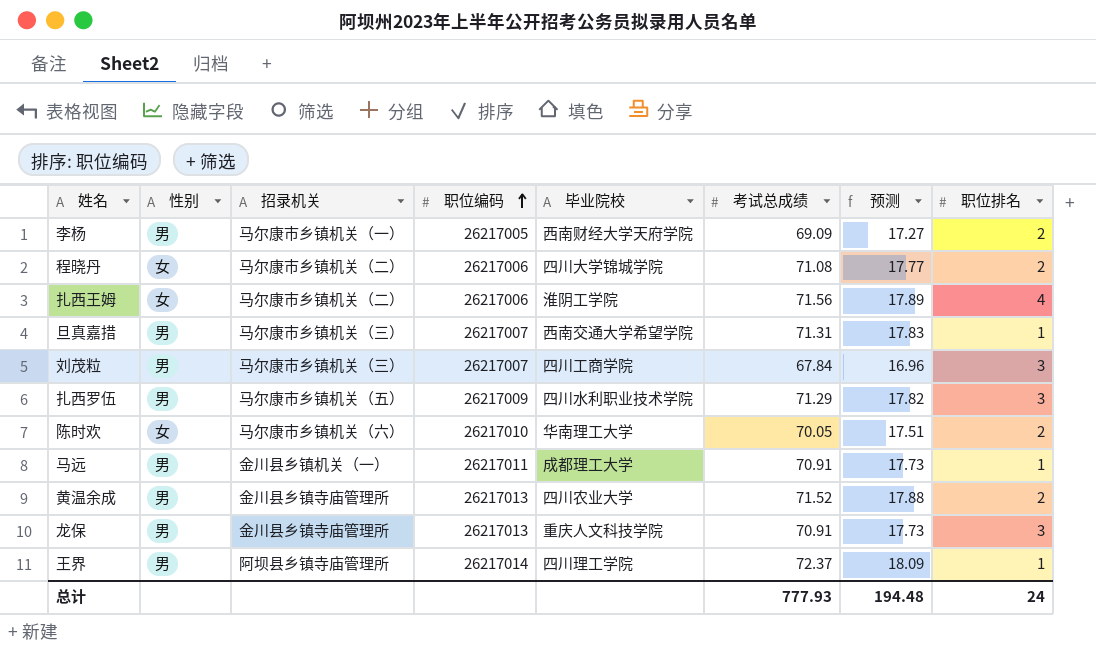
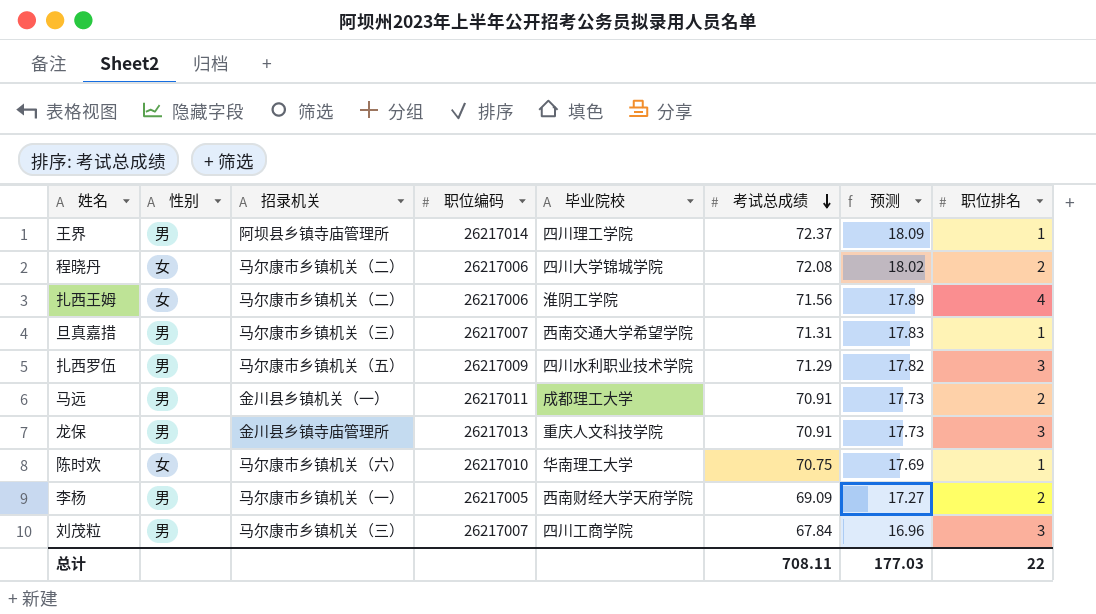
row order: 职位编码 ascending -> 考试总成绩 descending
row 黄温余成: 男 | 金川县乡镇寺庙管理所 | 26217013 | 四川农业大学 | 71.52 | 17.88 | 2 -> none
程晓丹 | 考试总成绩: 71.08 -> 72.08
程晓丹 | 预测: 17.77 -> 18.02
马远 | 职位排名: 1 -> 2
陈时欢 | 考试总成绩: 70.05 -> 70.75
陈时欢 | 预测: 17.51 -> 17.69
陈时欢 | 职位排名: 2 -> 1
总计 | 考试总成绩: 777.93 -> 708.11
总计 | 预测: 194.48 -> 177.03
总计 | 职位排名: 24 -> 22

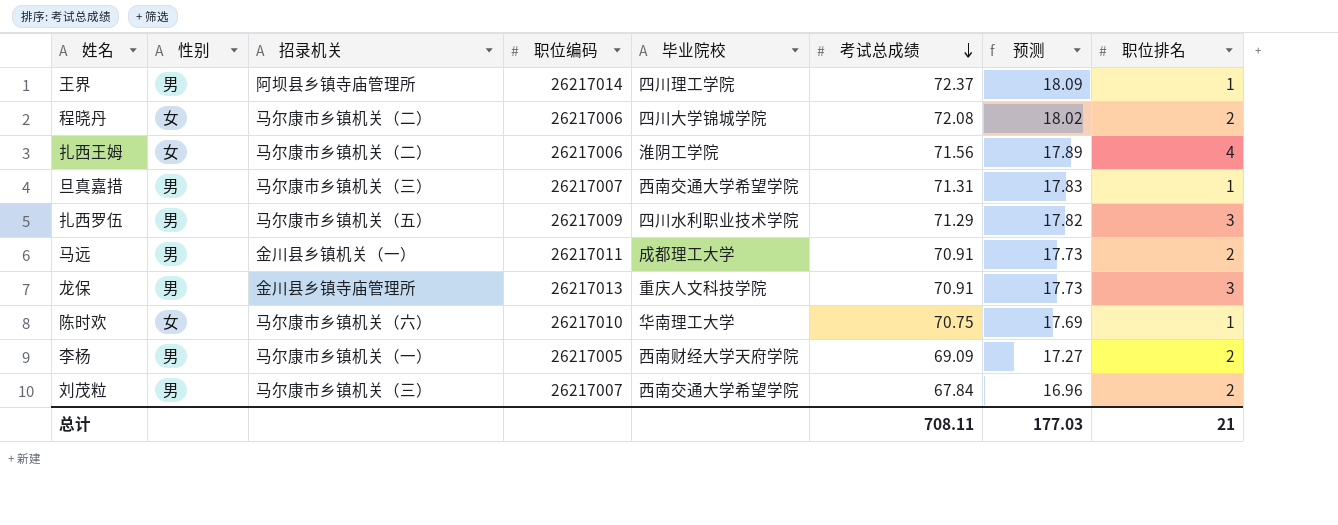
刘茂粒 | 毕业院校: 四川工商学院 -> 西南交通大学希望学院
刘茂粒 | 职位排名: 3 -> 2
总计 | 职位排名: 22 -> 21

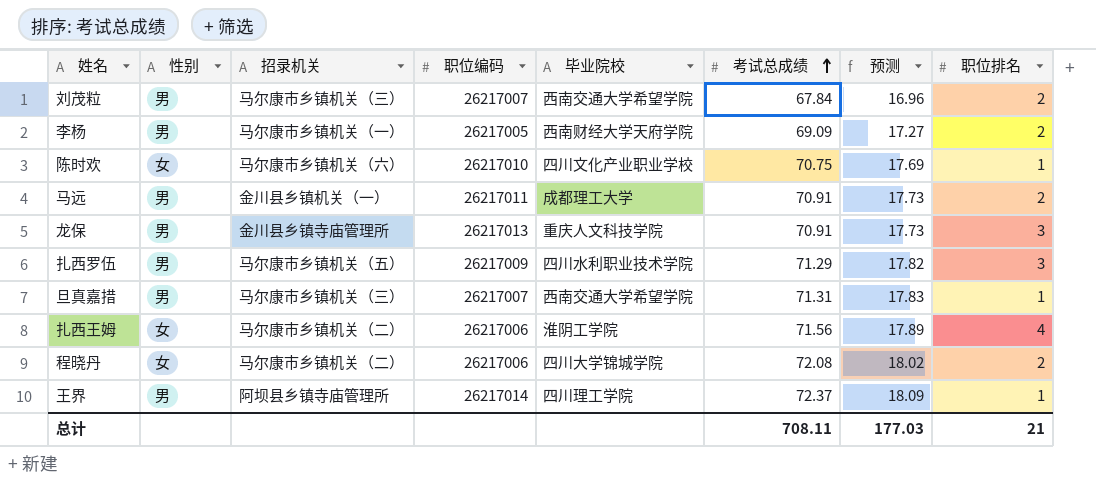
row order: 考试总成绩 descending -> 考试总成绩 ascending
陈时欢 | 毕业院校: 华南理工大学 -> 四川文化产业职业学校

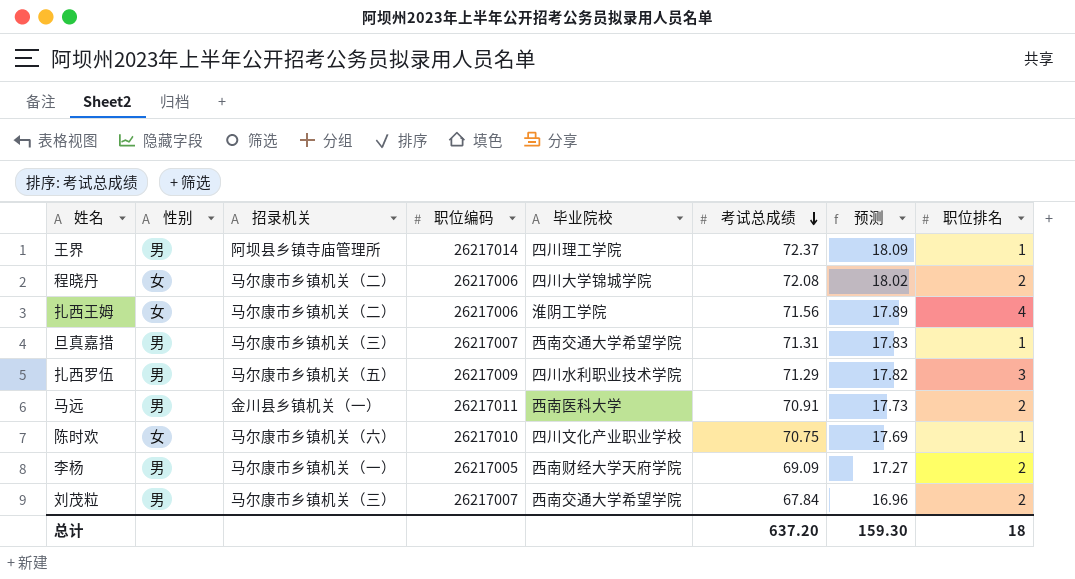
row order: 考试总成绩 ascending -> 考试总成绩 descending
row 龙保: 男 | 金川县乡镇寺庙管理所 | 26217013 | 重庆人文科技学院 | 70.91 | 17.73 | 3 -> none
马远 | 毕业院校: 成都理工大学 -> 西南医科大学
总计 | 考试总成绩: 708.11 -> 637.20
总计 | 预测: 177.03 -> 159.30
总计 | 职位排名: 21 -> 18

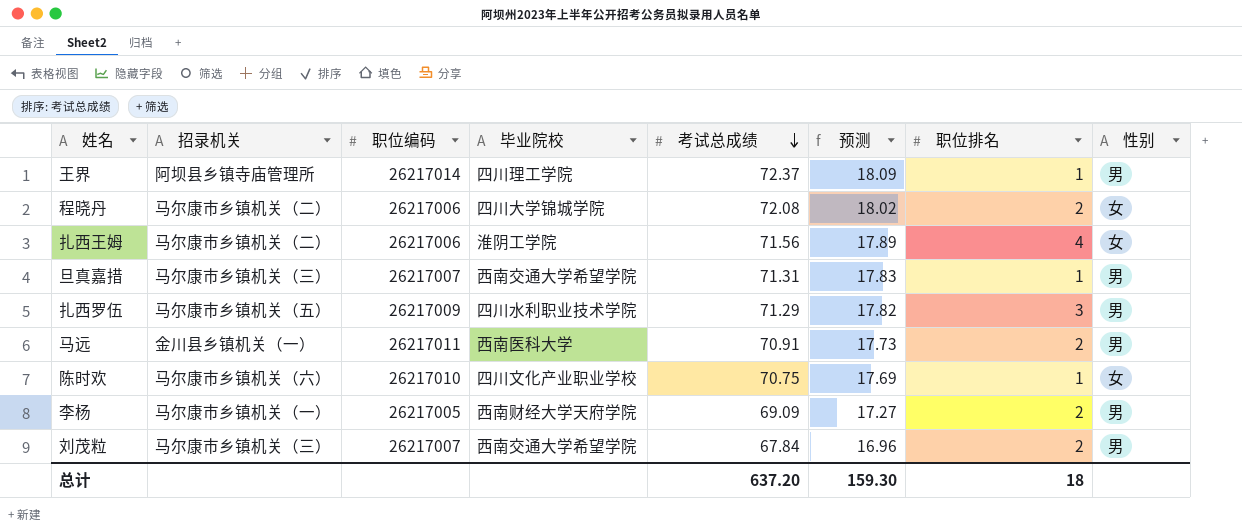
column 性别 | position: 2 -> 8

